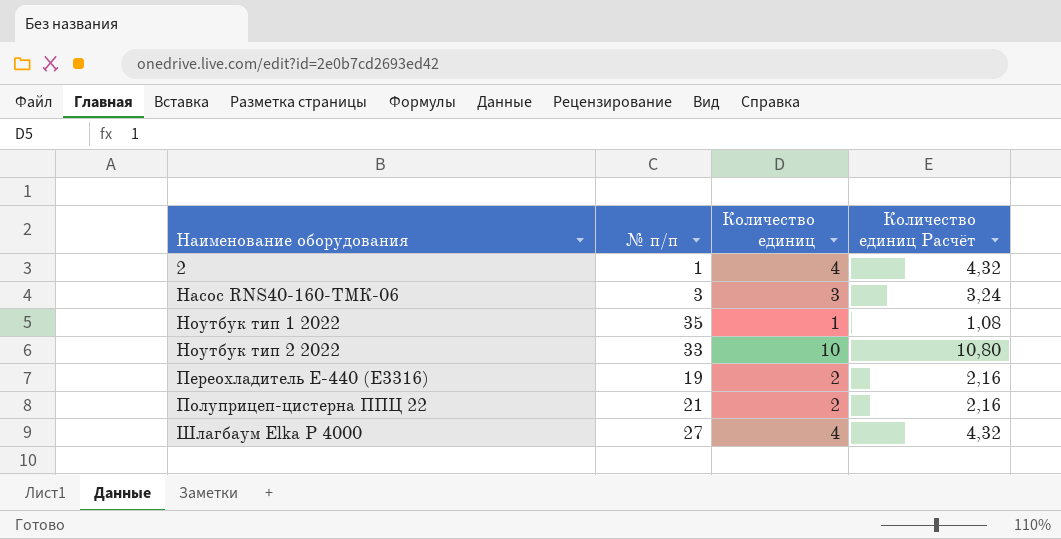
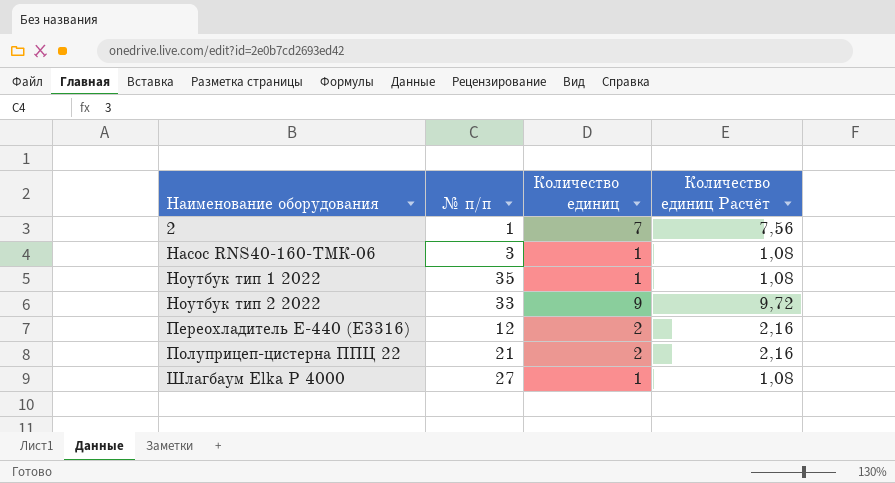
2 | Количество единиц: 4 -> 7
2 | Количество единиц Расчёт: 4,32 -> 7,56
Насос RNS40-160-ТМК-06 | Количество единиц: 3 -> 1
Насос RNS40-160-ТМК-06 | Количество единиц Расчёт: 3,24 -> 1,08
Ноутбук тип 2 2022 | Количество единиц: 10 -> 9
Ноутбук тип 2 2022 | Количество единиц Расчёт: 10,80 -> 9,72
Переохладитель Е-440 (Е3316) | № п/п: 19 -> 12
Шлагбаум Elka P 4000 | Количество единиц: 4 -> 1
Шлагбаум Elka P 4000 | Количество единиц Расчёт: 4,32 -> 1,08

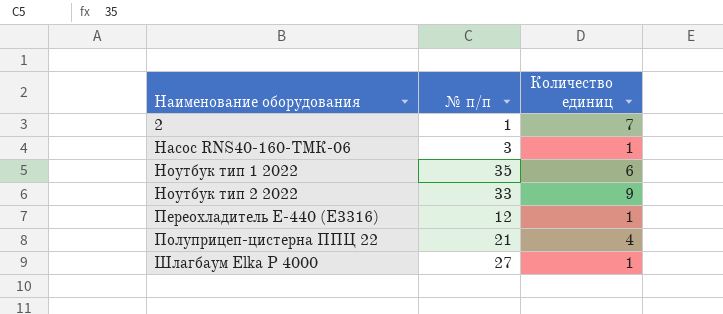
column Количество единиц Расчёт | formula: [Количество единиц] * 1,08 -> none
Ноутбук тип 1 2022 | Количество единиц: 1 -> 6
Переохладитель Е-440 (Е3316) | Количество единиц: 2 -> 1
Полуприцеп-цистерна ППЦ 22 | Количество единиц: 2 -> 4

